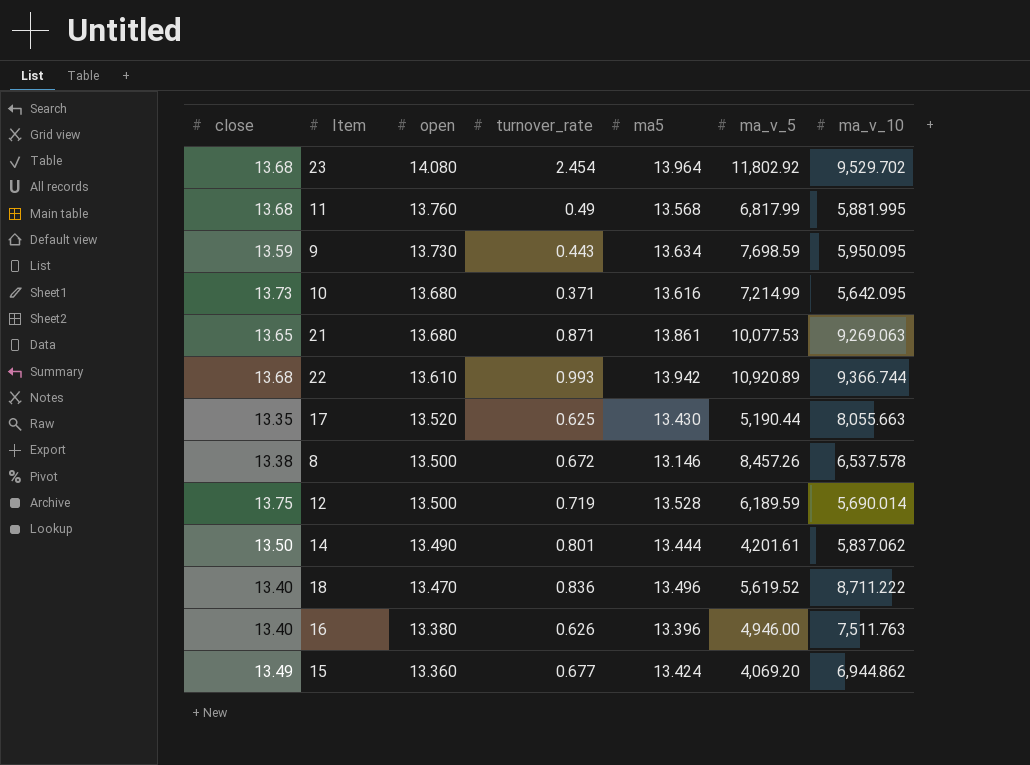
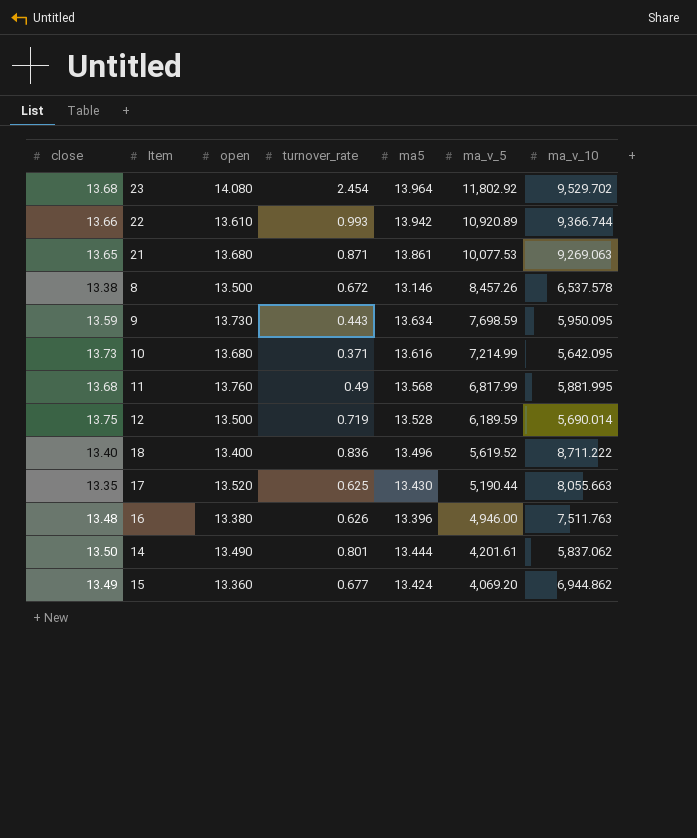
row order: open descending -> ma_v_5 descending
22 | close: 13.68 -> 13.66
18 | open: 13.470 -> 13.400
16 | close: 13.40 -> 13.48

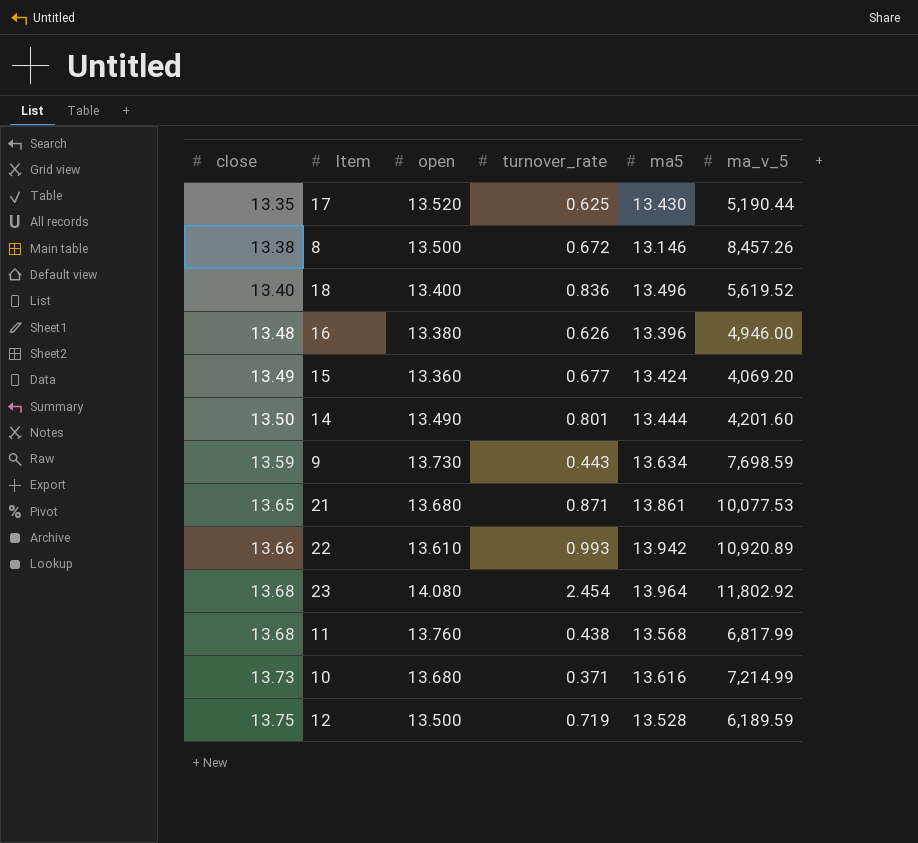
row order: ma_v_5 descending -> close ascending
column ma_v_10 | position: 7 -> none
14 | ma_v_5: 4,201.61 -> 4,201.60
11 | turnover_rate: 0.49 -> 0.438

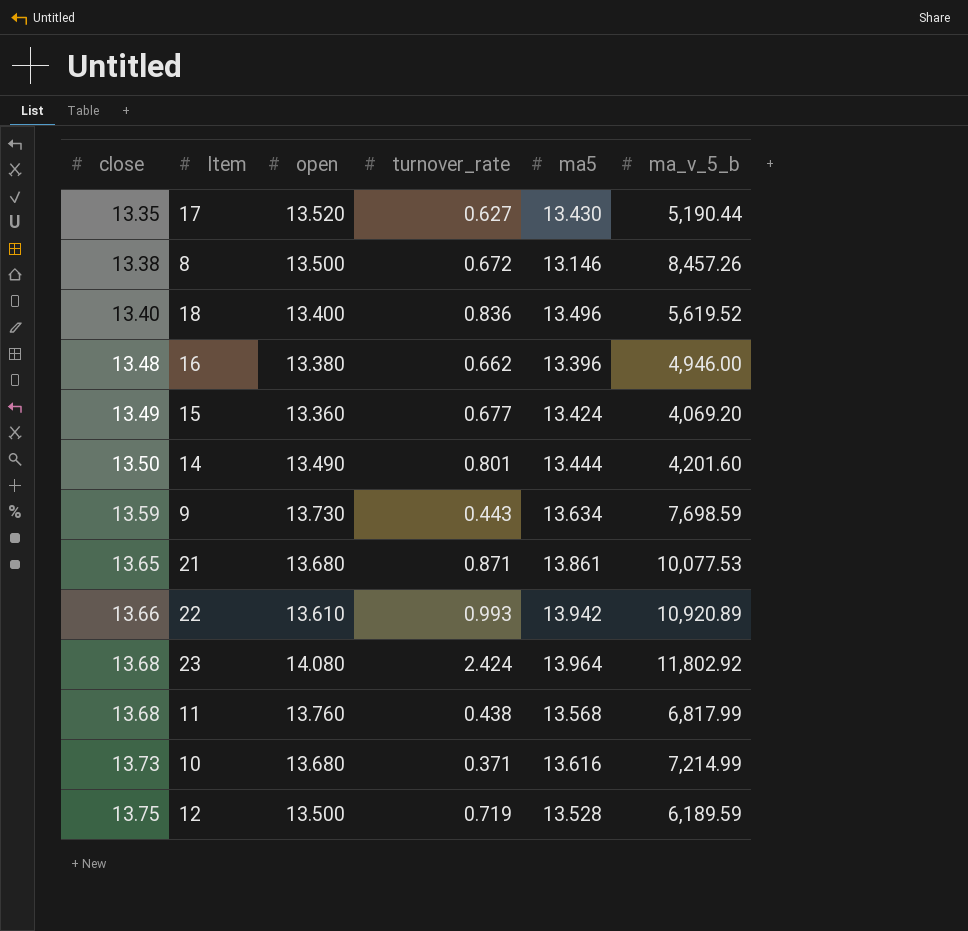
column name: ma_v_5 -> ma_v_5_b
17 | turnover_rate: 0.625 -> 0.627
16 | turnover_rate: 0.626 -> 0.662
23 | turnover_rate: 2.454 -> 2.424

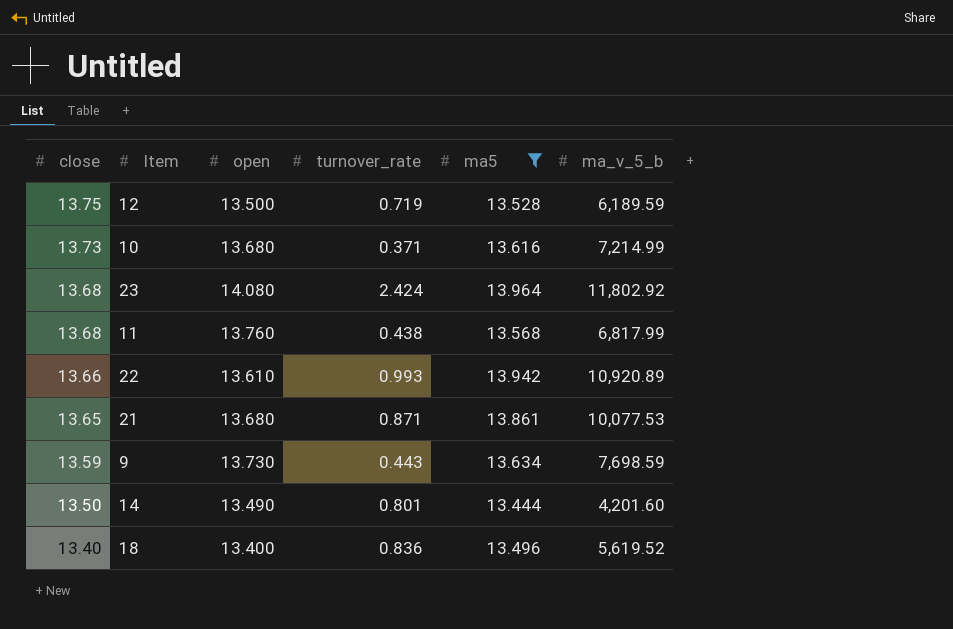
filter: none -> ma5 >= 13.444
row order: close ascending -> close descending

